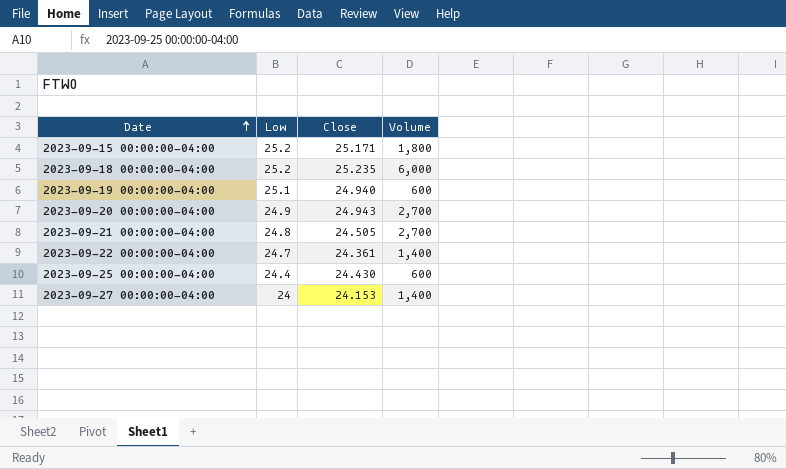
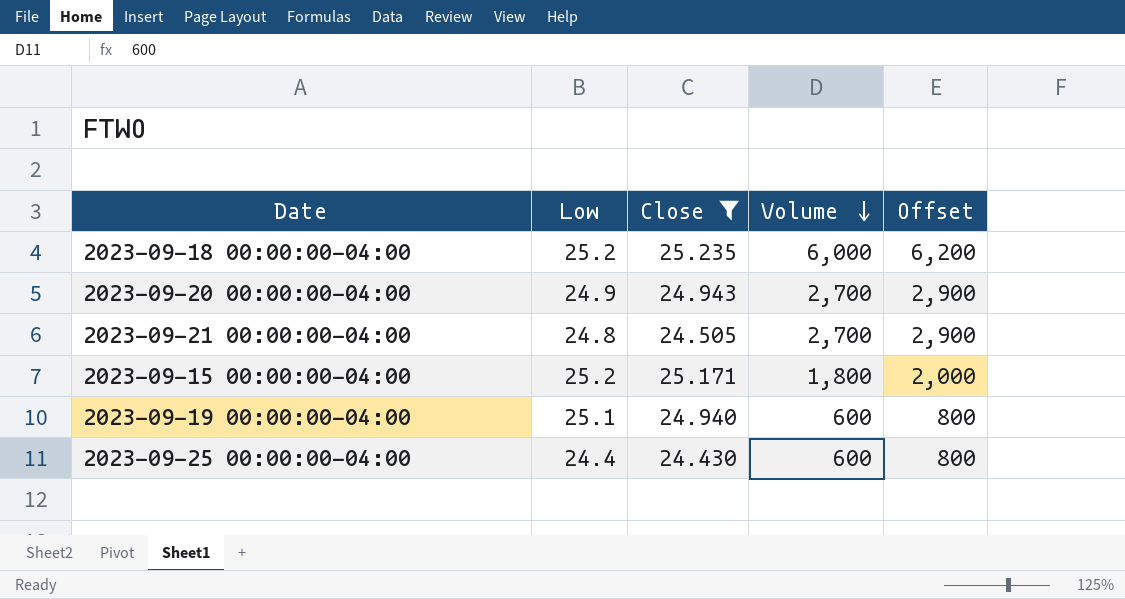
filter: none -> Close >= 24.430
row order: Date ascending -> Volume descending
column Offset | formula: none -> [Volume] + 200

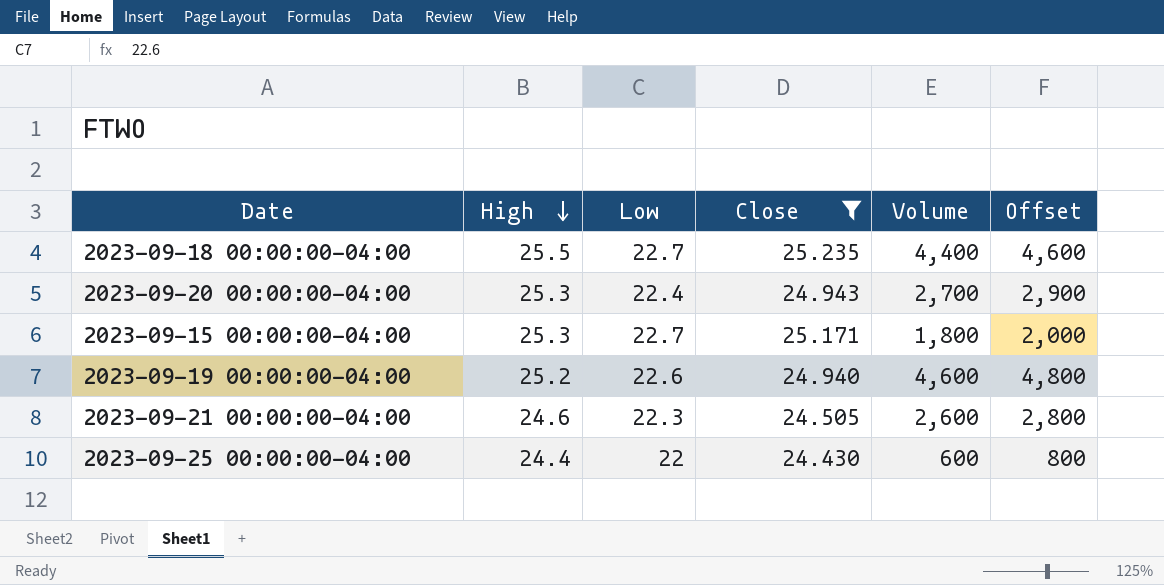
row order: Volume descending -> High descending
column High | position: none -> 2
2023-09-18 00:00:00-04:00 | Low: 25.2 -> 22.7
2023-09-18 00:00:00-04:00 | Volume: 6,000 -> 4,400
2023-09-18 00:00:00-04:00 | Offset: 6,200 -> 4,600
2023-09-20 00:00:00-04:00 | Low: 24.9 -> 22.4
2023-09-15 00:00:00-04:00 | Low: 25.2 -> 22.7
2023-09-19 00:00:00-04:00 | Low: 25.1 -> 22.6
2023-09-19 00:00:00-04:00 | Volume: 600 -> 4,600
2023-09-19 00:00:00-04:00 | Offset: 800 -> 4,800
2023-09-21 00:00:00-04:00 | Low: 24.8 -> 22.3
2023-09-21 00:00:00-04:00 | Volume: 2,700 -> 2,600
2023-09-21 00:00:00-04:00 | Offset: 2,900 -> 2,800
2023-09-25 00:00:00-04:00 | Low: 24.4 -> 22

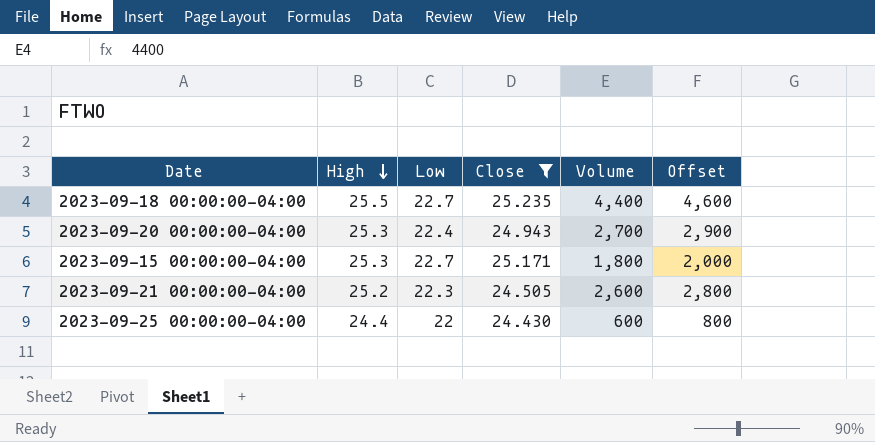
row 2023-09-19 00:00:00-04:00: 25.2 | 22.6 | 24.940 | 4,600 | 4,800 -> none
2023-09-21 00:00:00-04:00 | High: 24.6 -> 25.2

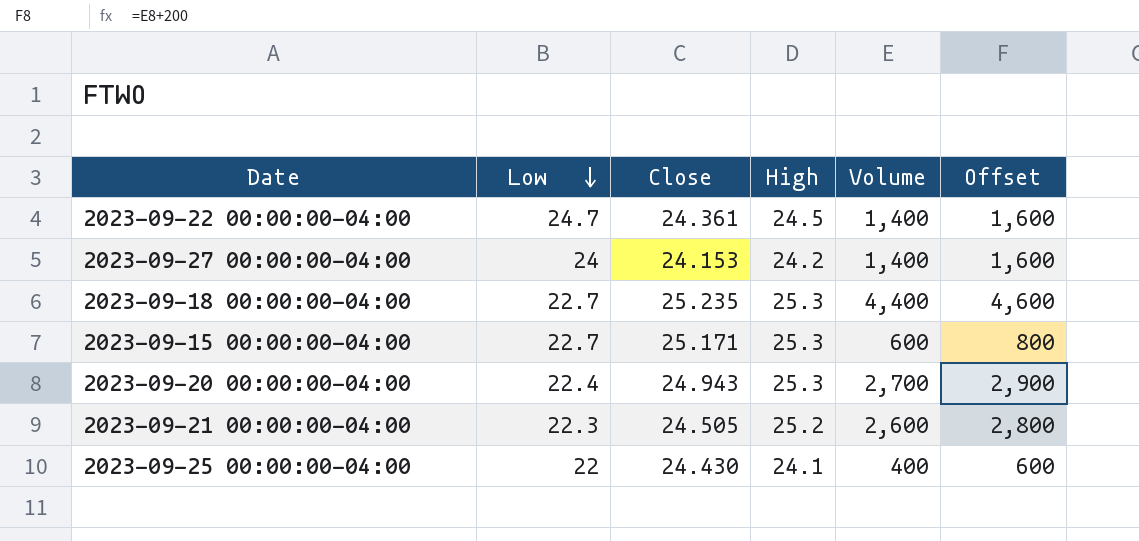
filter: Close >= 24.430 -> none
row order: High descending -> Low descending
column High | position: 2 -> 4
2023-09-18 00:00:00-04:00 | High: 25.5 -> 25.3
2023-09-15 00:00:00-04:00 | Volume: 1,800 -> 600
2023-09-15 00:00:00-04:00 | Offset: 2,000 -> 800
2023-09-25 00:00:00-04:00 | High: 24.4 -> 24.1
2023-09-25 00:00:00-04:00 | Volume: 600 -> 400
2023-09-25 00:00:00-04:00 | Offset: 800 -> 600

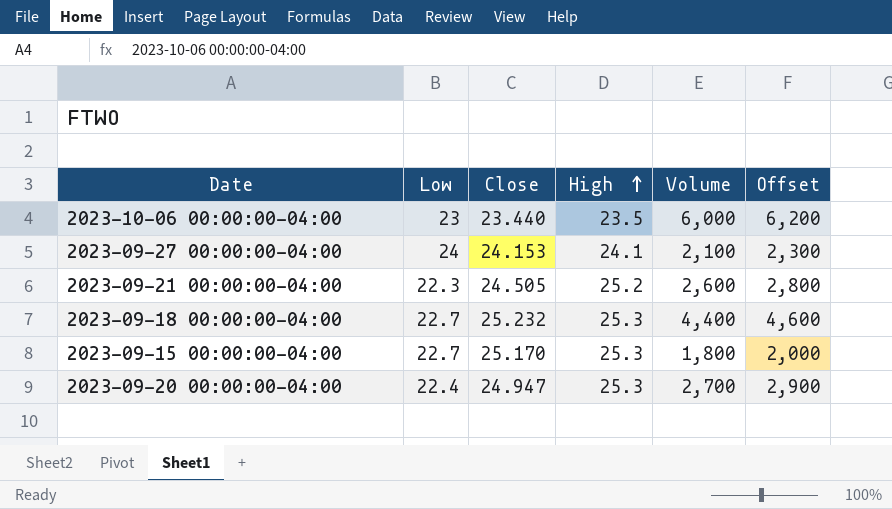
row order: Low descending -> High ascending
row 2023-09-22 00:00:00-04:00: 24.7 | 24.361 | 24.5 | 1,400 | 1,600 -> none
row 2023-09-25 00:00:00-04:00: 22 | 24.430 | 24.1 | 400 | 600 -> none
row 2023-10-06 00:00:00-04:00: none -> 23 | 23.440 | 23.5 | 6,000 | 6,200
2023-09-27 00:00:00-04:00 | High: 24.2 -> 24.1
2023-09-27 00:00:00-04:00 | Volume: 1,400 -> 2,100
2023-09-27 00:00:00-04:00 | Offset: 1,600 -> 2,300
2023-09-18 00:00:00-04:00 | Close: 25.235 -> 25.232
2023-09-15 00:00:00-04:00 | Close: 25.171 -> 25.170
2023-09-15 00:00:00-04:00 | Volume: 600 -> 1,800
2023-09-15 00:00:00-04:00 | Offset: 800 -> 2,000
2023-09-20 00:00:00-04:00 | Close: 24.943 -> 24.947

